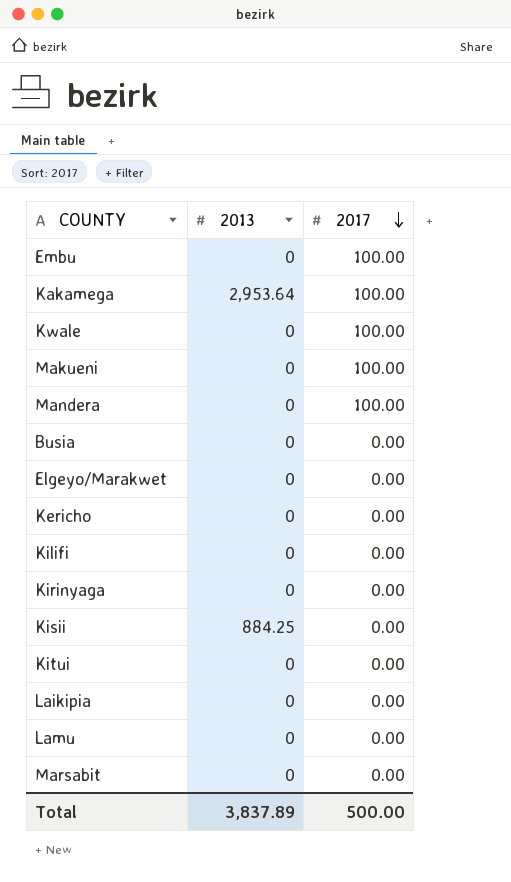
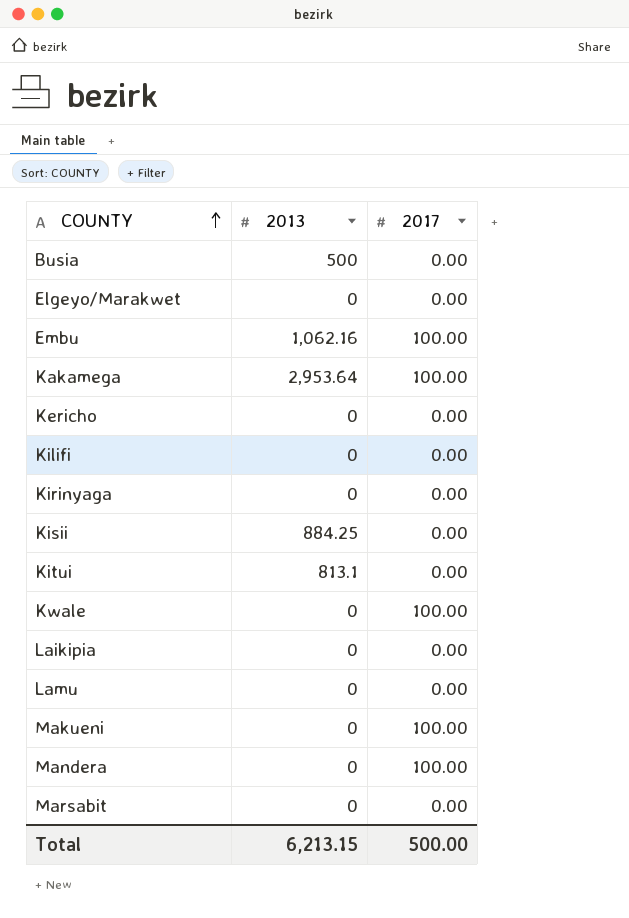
row order: 2017 descending -> COUNTY ascending
Busia | 2013: 0 -> 500
Embu | 2013: 0 -> 1,062.16
Kitui | 2013: 0 -> 813.1
Total | 2013: 3,837.89 -> 6,213.15

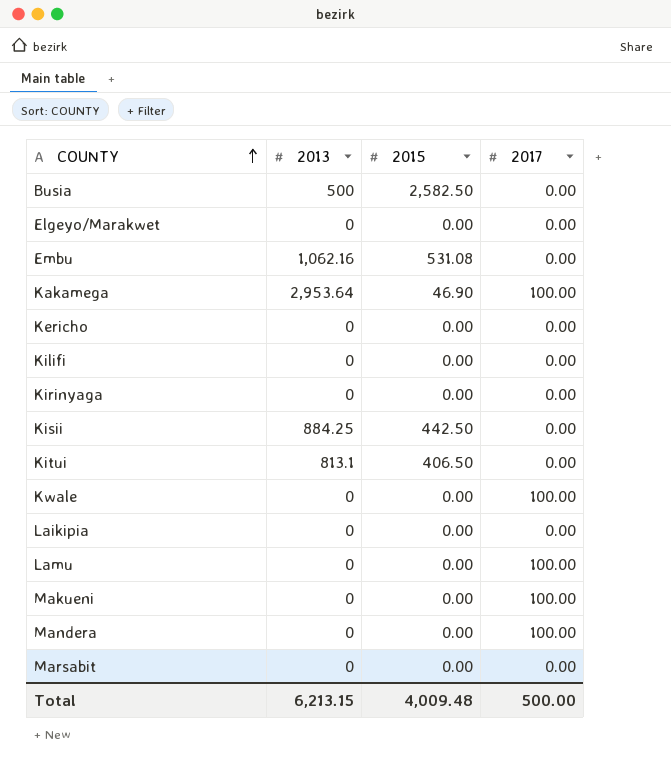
column 2015 | position: none -> 3
Embu | 2017: 100.00 -> 0.00
Lamu | 2017: 0.00 -> 100.00

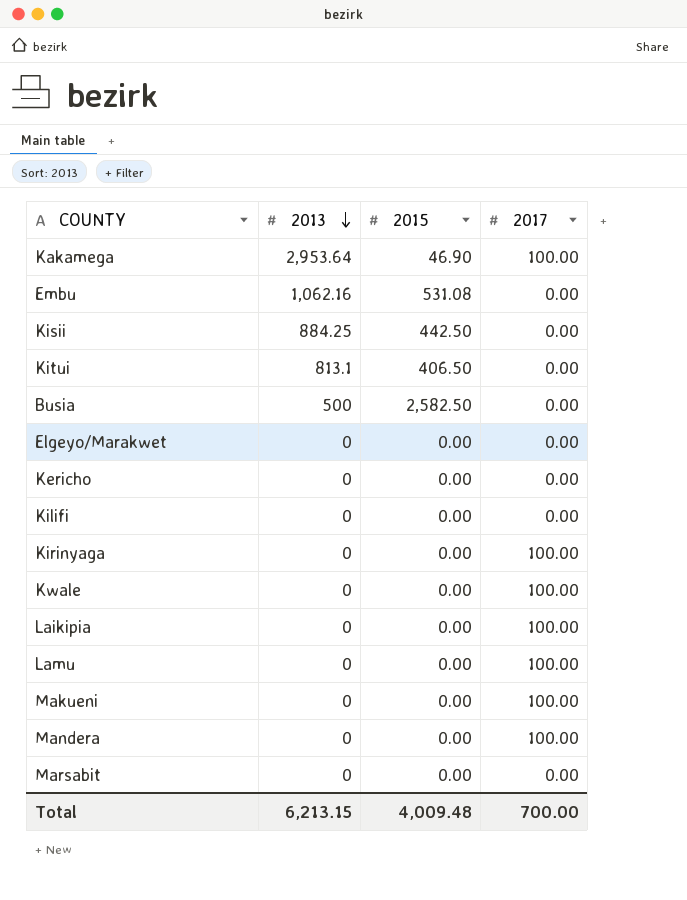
row order: COUNTY ascending -> 2013 descending
Kirinyaga | 2017: 0.00 -> 100.00
Laikipia | 2017: 0.00 -> 100.00
Total | 2017: 500.00 -> 700.00

